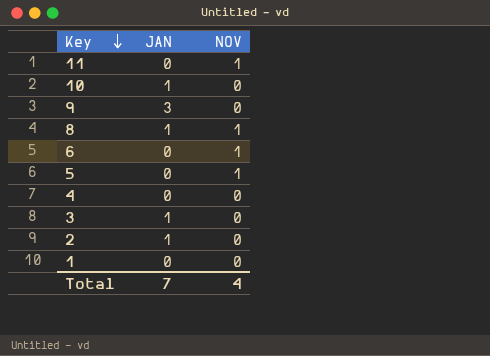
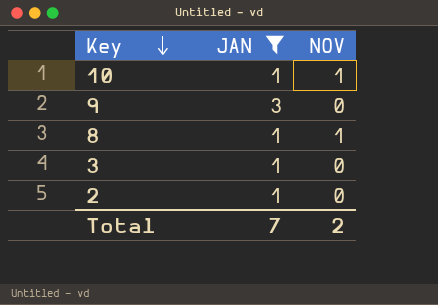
filter: none -> JAN != 0
10 | NOV: 0 -> 1
Total | NOV: 4 -> 2

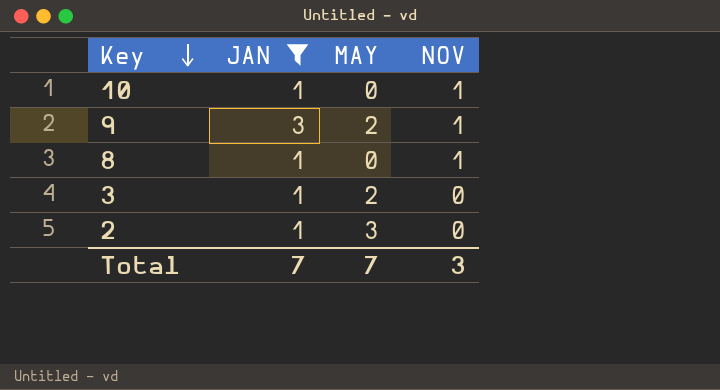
column MAY | position: none -> 3
9 | NOV: 0 -> 1
Total | NOV: 2 -> 3

